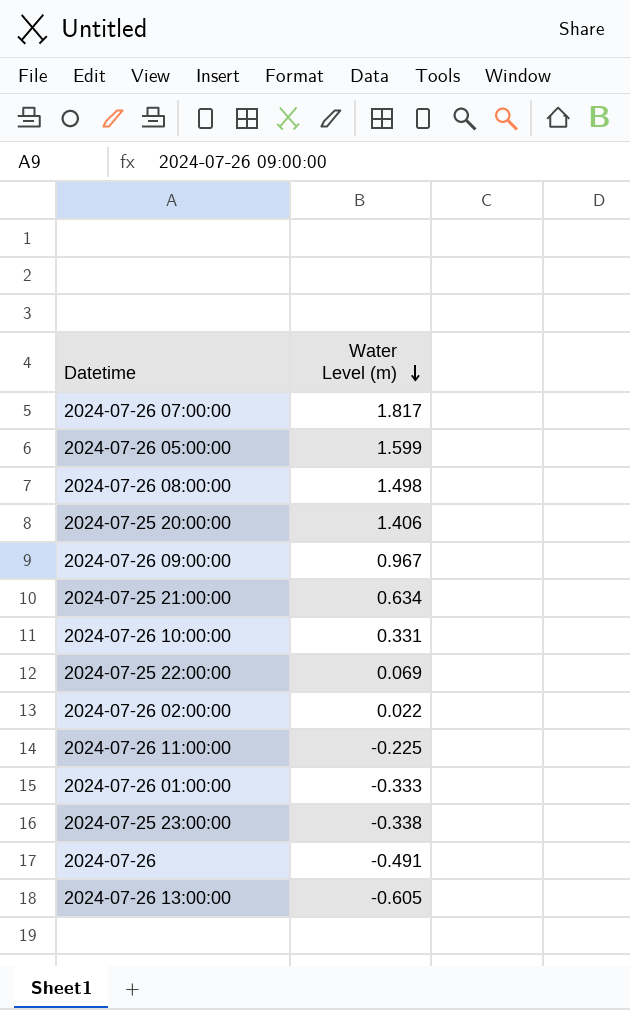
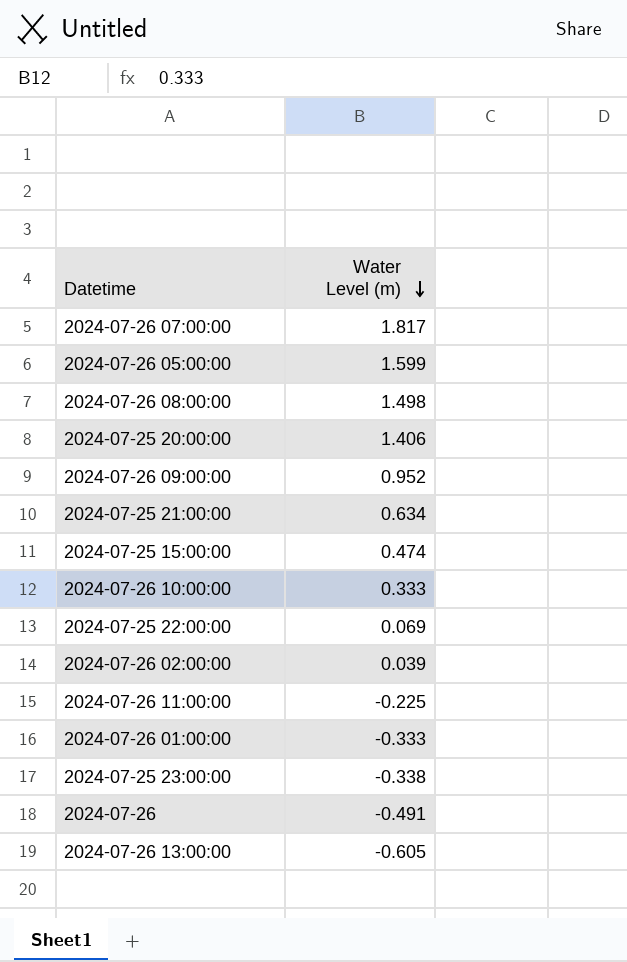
2024-07-26 09:00:00 | Water Level (m): 0.967 -> 0.952
row 2024-07-25 15:00:00: none -> 0.474
2024-07-26 10:00:00 | Water Level (m): 0.331 -> 0.333
2024-07-26 02:00:00 | Water Level (m): 0.022 -> 0.039

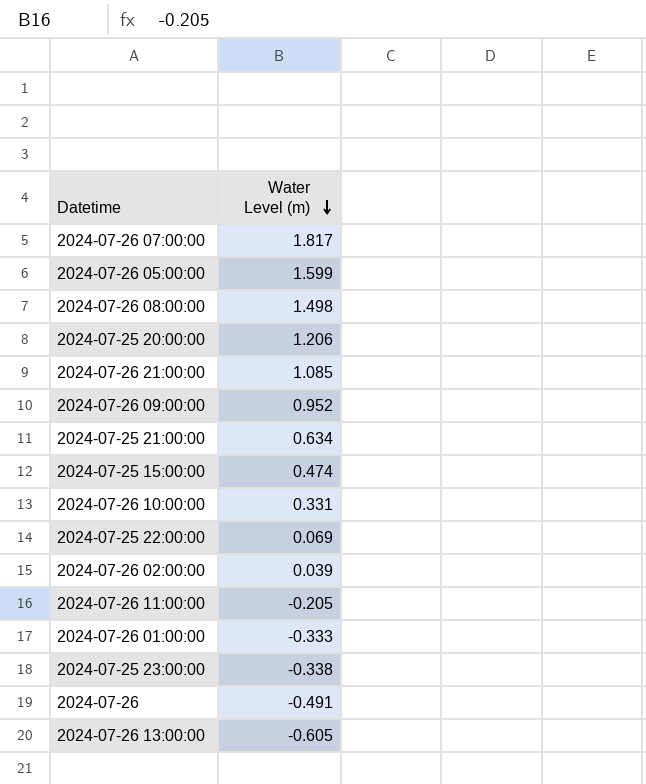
2024-07-25 20:00:00 | Water Level (m): 1.406 -> 1.206
row 2024-07-26 21:00:00: none -> 1.085
2024-07-26 10:00:00 | Water Level (m): 0.333 -> 0.331
2024-07-26 11:00:00 | Water Level (m): -0.225 -> -0.205

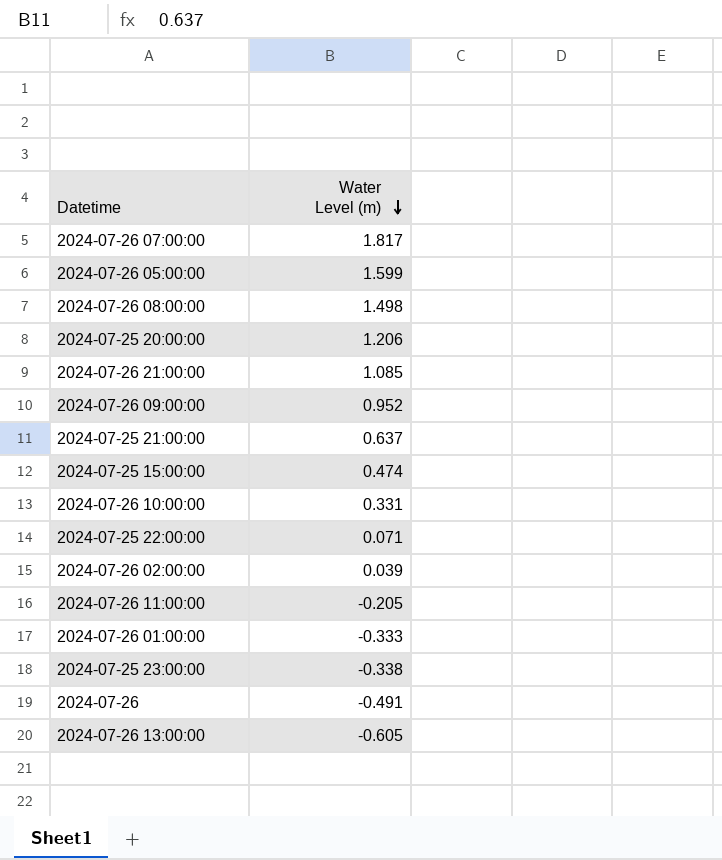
2024-07-25 21:00:00 | Water Level (m): 0.634 -> 0.637
2024-07-25 22:00:00 | Water Level (m): 0.069 -> 0.071

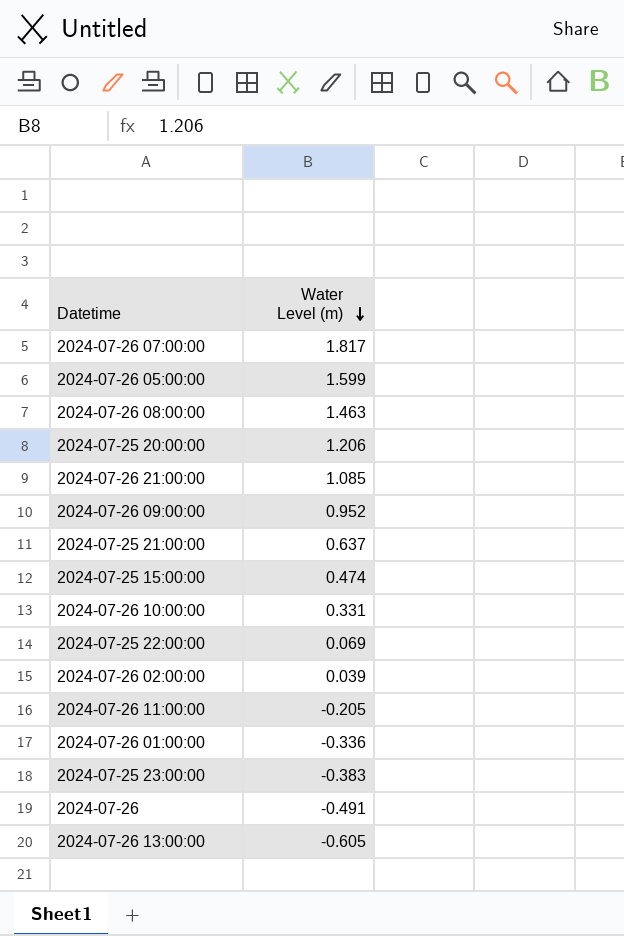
2024-07-26 08:00:00 | Water Level (m): 1.498 -> 1.463
2024-07-25 22:00:00 | Water Level (m): 0.071 -> 0.069
2024-07-26 01:00:00 | Water Level (m): -0.333 -> -0.336
2024-07-25 23:00:00 | Water Level (m): -0.338 -> -0.383

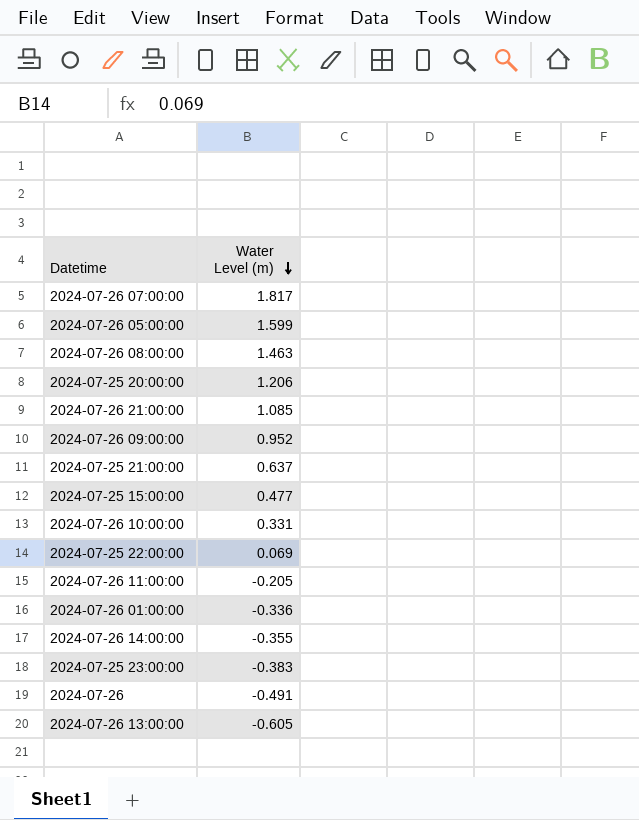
row 2024-07-26 02:00:00: 0.039 -> none
2024-07-25 15:00:00 | Water Level (m): 0.474 -> 0.477
row 2024-07-26 14:00:00: none -> -0.355

